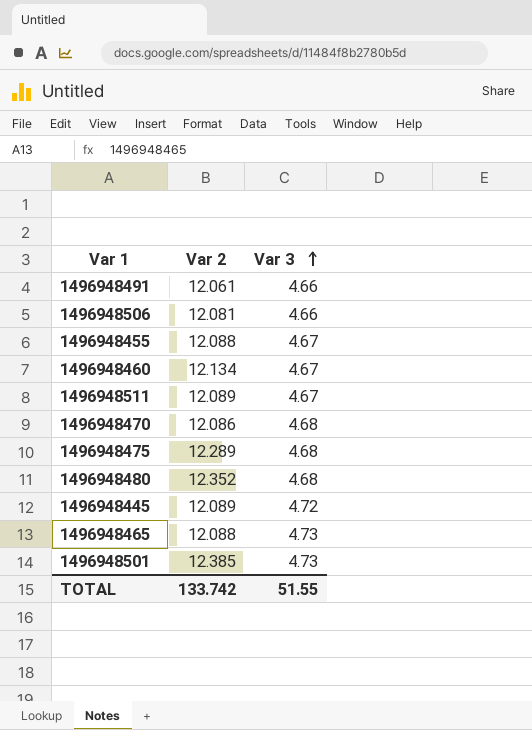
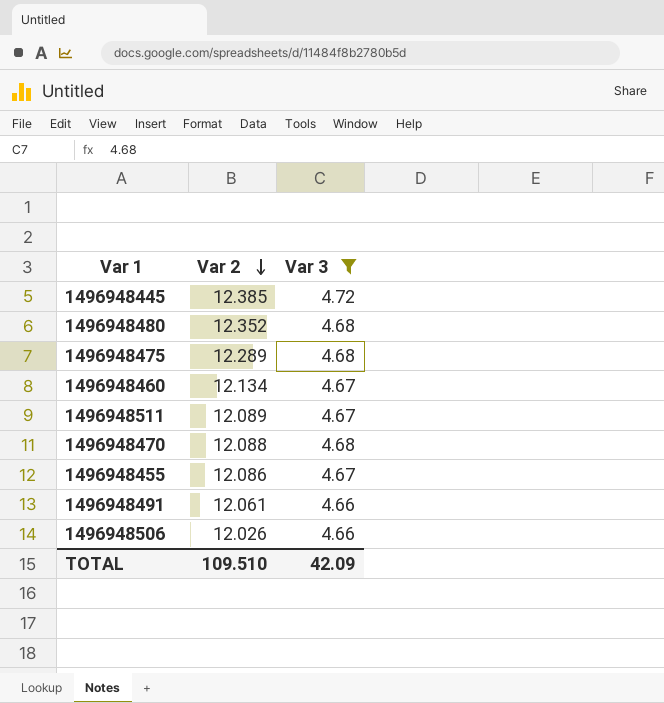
filter: none -> Var 3 != 4.73
row order: Var 3 ascending -> Var 2 descending
1496948445 | Var 2: 12.089 -> 12.385
1496948470 | Var 2: 12.086 -> 12.088
1496948455 | Var 2: 12.088 -> 12.086
1496948506 | Var 2: 12.081 -> 12.026
TOTAL | Var 2: 133.742 -> 109.510
TOTAL | Var 3: 51.55 -> 42.09

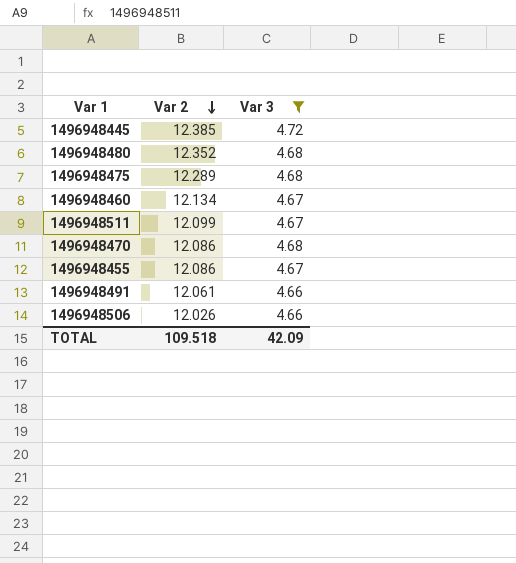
1496948511 | Var 2: 12.089 -> 12.099
1496948470 | Var 2: 12.088 -> 12.086
TOTAL | Var 2: 109.510 -> 109.518

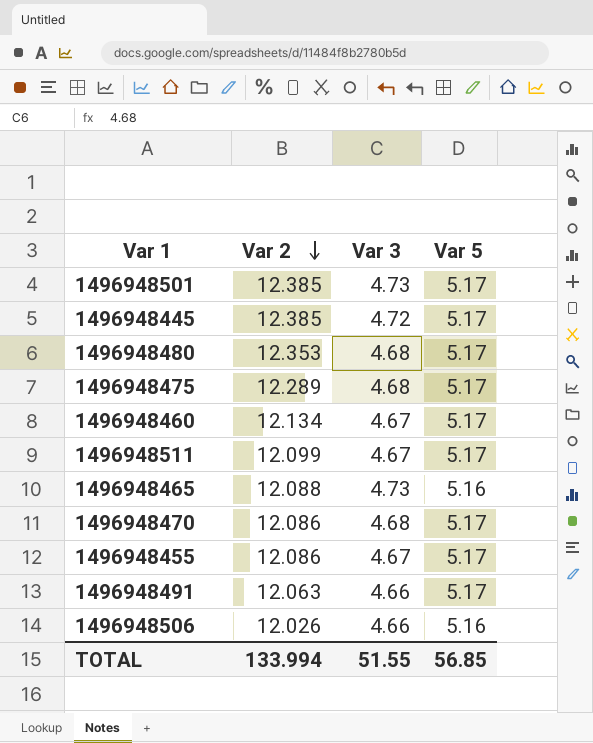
filter: Var 3 != 4.73 -> none
column Var 5 | position: none -> 4
1496948480 | Var 2: 12.352 -> 12.353
1496948491 | Var 2: 12.061 -> 12.063
TOTAL | Var 2: 109.518 -> 133.994
TOTAL | Var 3: 42.09 -> 51.55

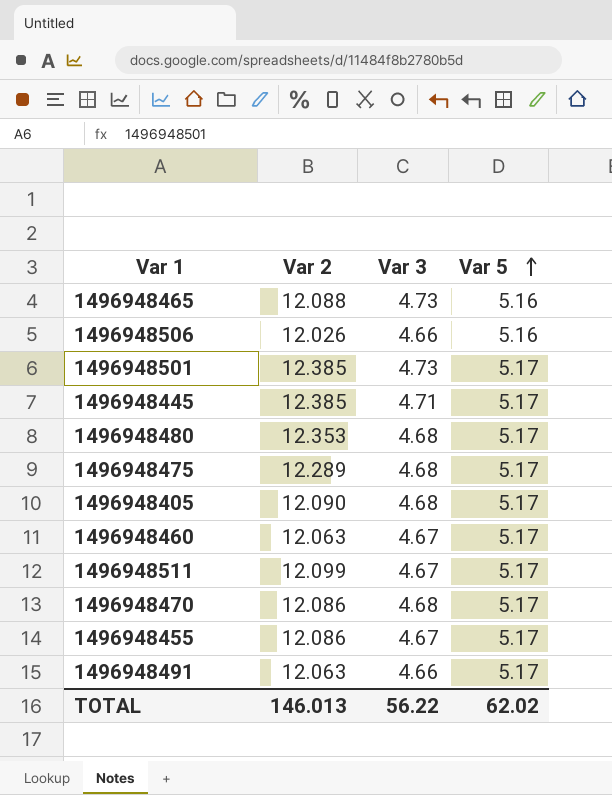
row order: Var 2 descending -> Var 5 ascending
1496948445 | Var 3: 4.72 -> 4.71
row 1496948405: none -> 12.090 | 4.68 | 5.17
1496948460 | Var 2: 12.134 -> 12.063
TOTAL | Var 2: 133.994 -> 146.013
TOTAL | Var 3: 51.55 -> 56.22
TOTAL | Var 5: 56.85 -> 62.02

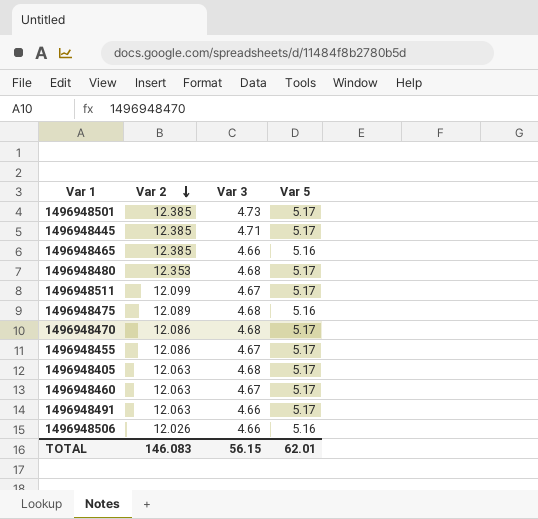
row order: Var 5 ascending -> Var 2 descending
1496948465 | Var 2: 12.088 -> 12.385
1496948465 | Var 3: 4.73 -> 4.66
1496948475 | Var 2: 12.289 -> 12.089
1496948475 | Var 5: 5.17 -> 5.16
1496948405 | Var 2: 12.090 -> 12.063
TOTAL | Var 2: 146.013 -> 146.083
TOTAL | Var 3: 56.22 -> 56.15
TOTAL | Var 5: 62.02 -> 62.01

